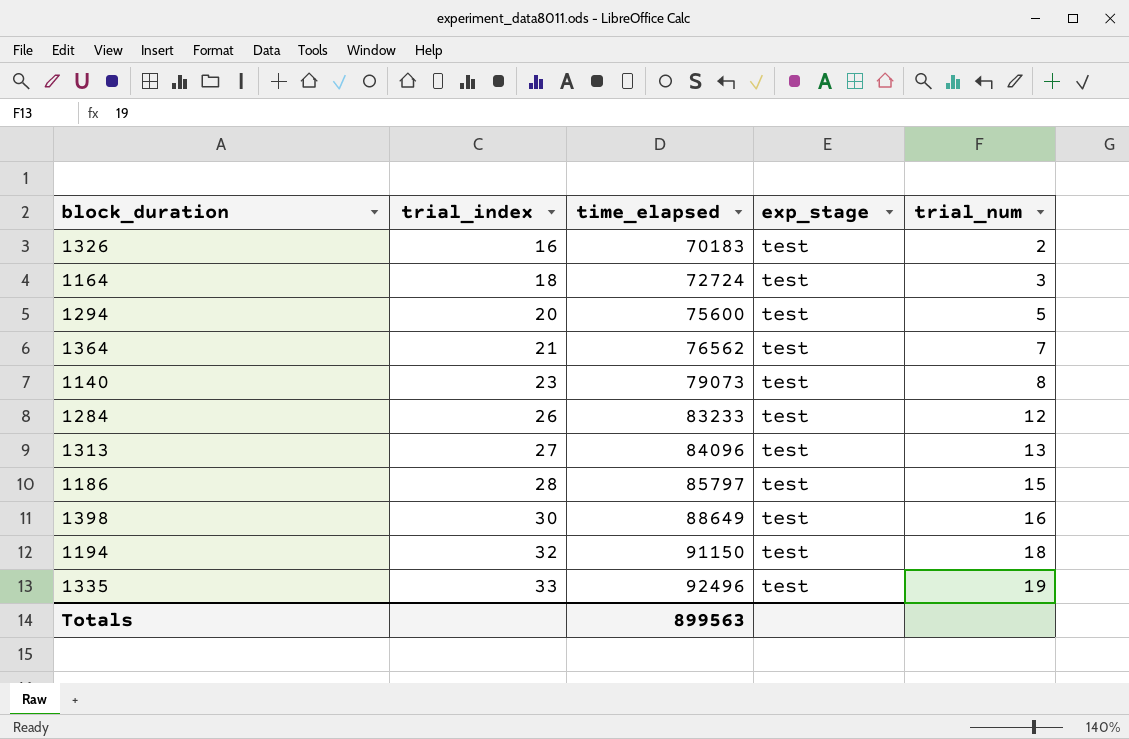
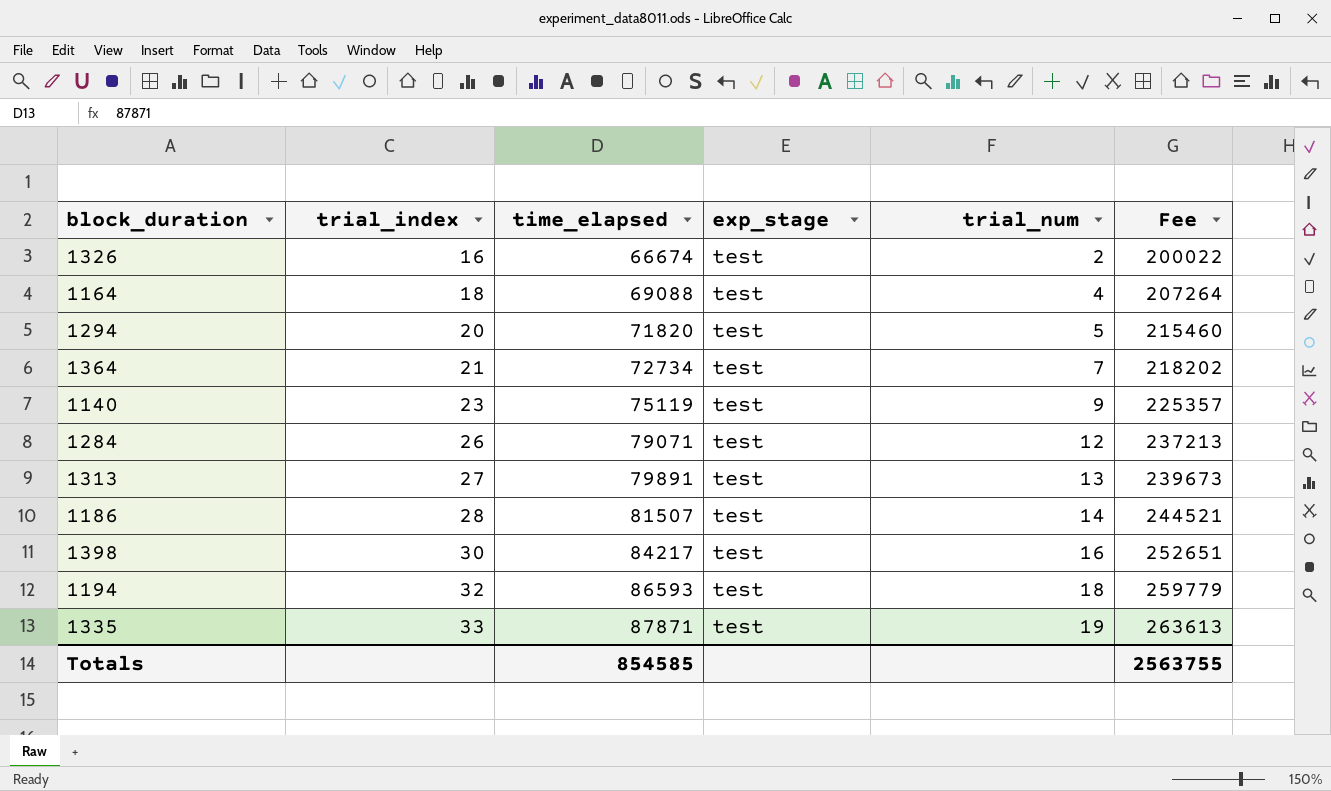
column Fee | formula: none -> [time_elapsed] * 3
1326 | time_elapsed: 70183 -> 66674
1164 | time_elapsed: 72724 -> 69088
1164 | trial_num: 3 -> 4
1294 | time_elapsed: 75600 -> 71820
1364 | time_elapsed: 76562 -> 72734
1140 | time_elapsed: 79073 -> 75119
1140 | trial_num: 8 -> 9
1284 | time_elapsed: 83233 -> 79071
1313 | time_elapsed: 84096 -> 79891
1186 | time_elapsed: 85797 -> 81507
1186 | trial_num: 15 -> 14
1398 | time_elapsed: 88649 -> 84217
1194 | time_elapsed: 91150 -> 86593
1335 | time_elapsed: 92496 -> 87871
Totals | time_elapsed: 899563 -> 854585

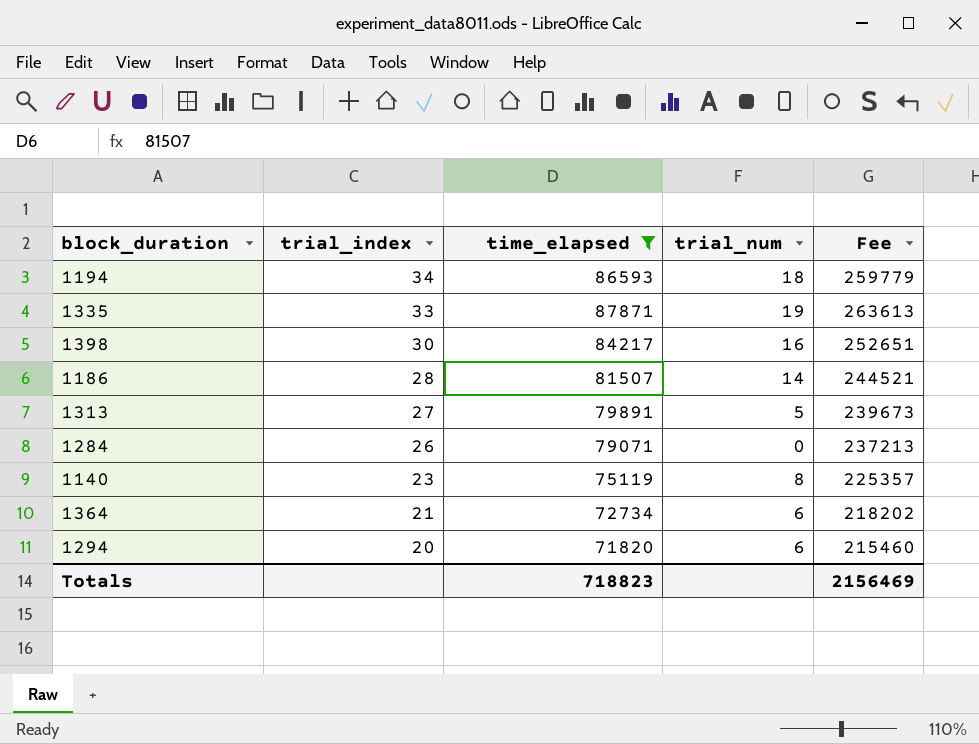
filter: none -> time_elapsed >= 71820
row order: trial_index ascending -> trial_index descending
column exp_stage | position: 4 -> none
1194 | trial_index: 32 -> 34
1313 | trial_num: 13 -> 5
1284 | trial_num: 12 -> 0
1140 | trial_num: 9 -> 8
1364 | trial_num: 7 -> 6
1294 | trial_num: 5 -> 6
Totals | time_elapsed: 854585 -> 718823
Totals | Fee: 2563755 -> 2156469

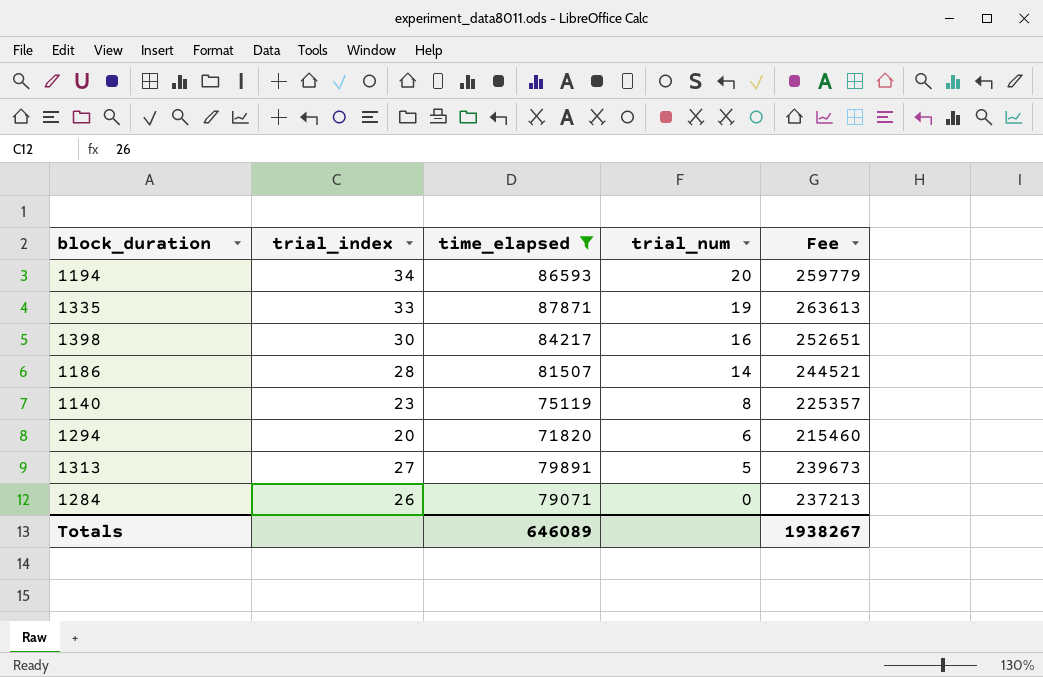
row order: trial_index descending -> trial_num descending
row 1364: 21 | 72734 | 6 | 218202 -> none
1194 | trial_num: 18 -> 20
Totals | time_elapsed: 718823 -> 646089
Totals | Fee: 2156469 -> 1938267

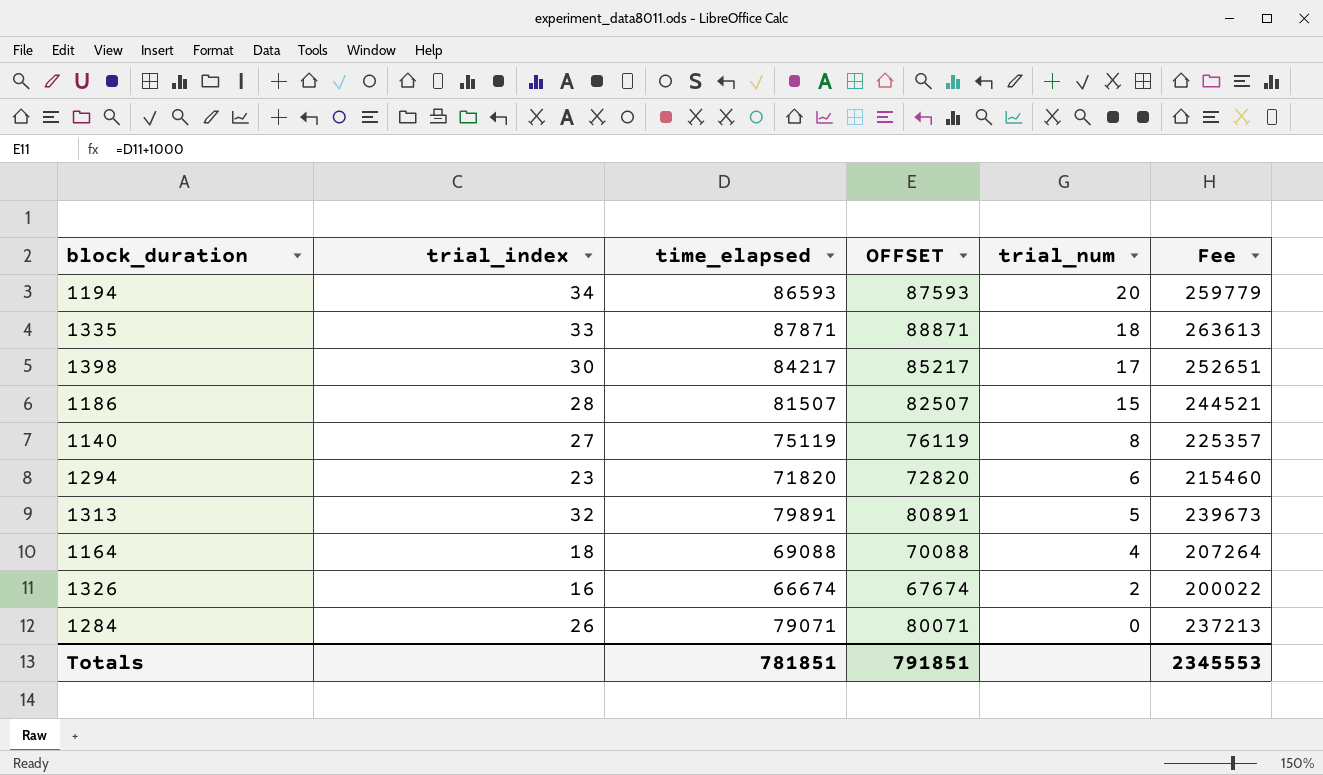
filter: time_elapsed >= 71820 -> none
column OFFSET | formula: none -> [time_elapsed] + 1000
1335 | trial_num: 19 -> 18
1398 | trial_num: 16 -> 17
1186 | trial_num: 14 -> 15
1140 | trial_index: 23 -> 27
1294 | trial_index: 20 -> 23
1313 | trial_index: 27 -> 32
Totals | time_elapsed: 646089 -> 781851
Totals | Fee: 1938267 -> 2345553

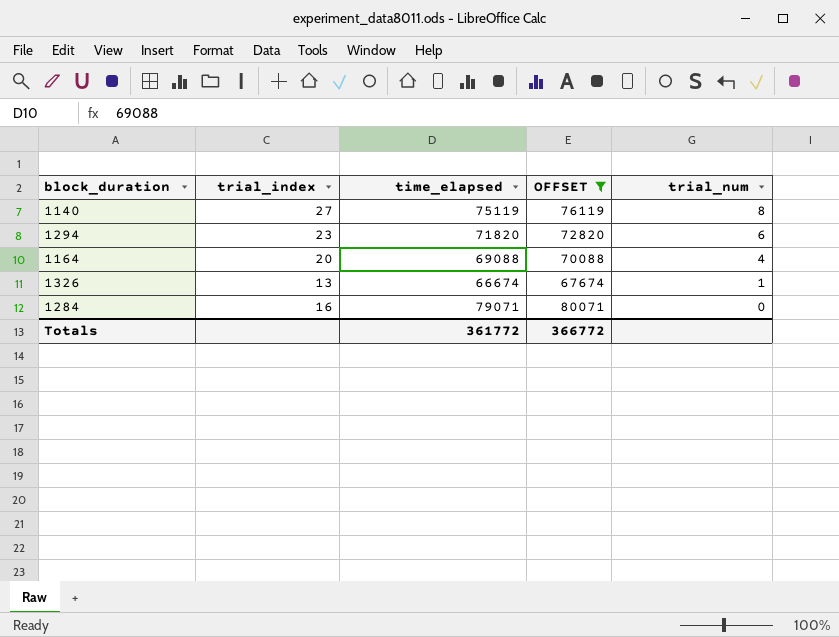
filter: none -> OFFSET <= 80071
column Fee | formula: [time_elapsed] * 3 -> none
1164 | trial_index: 18 -> 20
1326 | trial_index: 16 -> 13
1326 | trial_num: 2 -> 1
1284 | trial_index: 26 -> 16
Totals | time_elapsed: 781851 -> 361772
Totals | OFFSET: 791851 -> 366772

